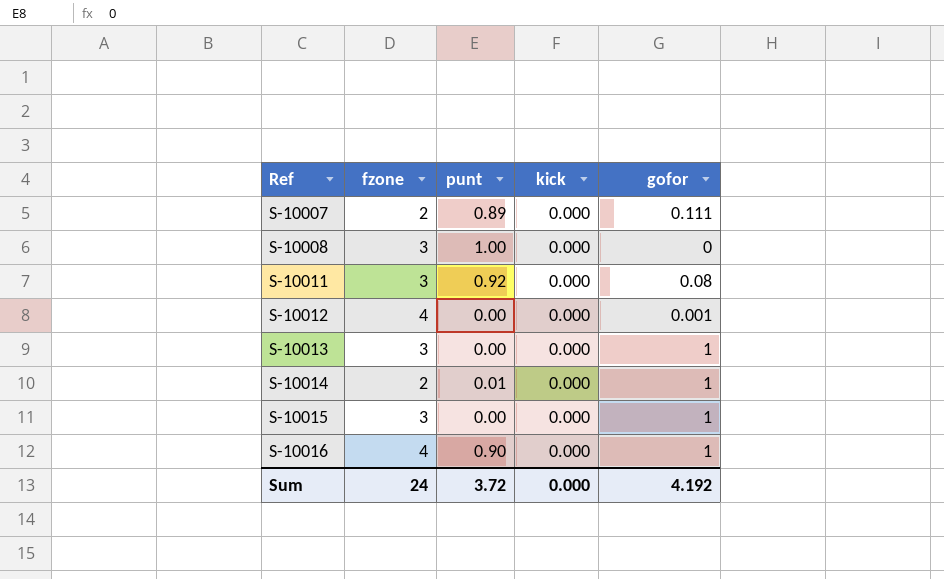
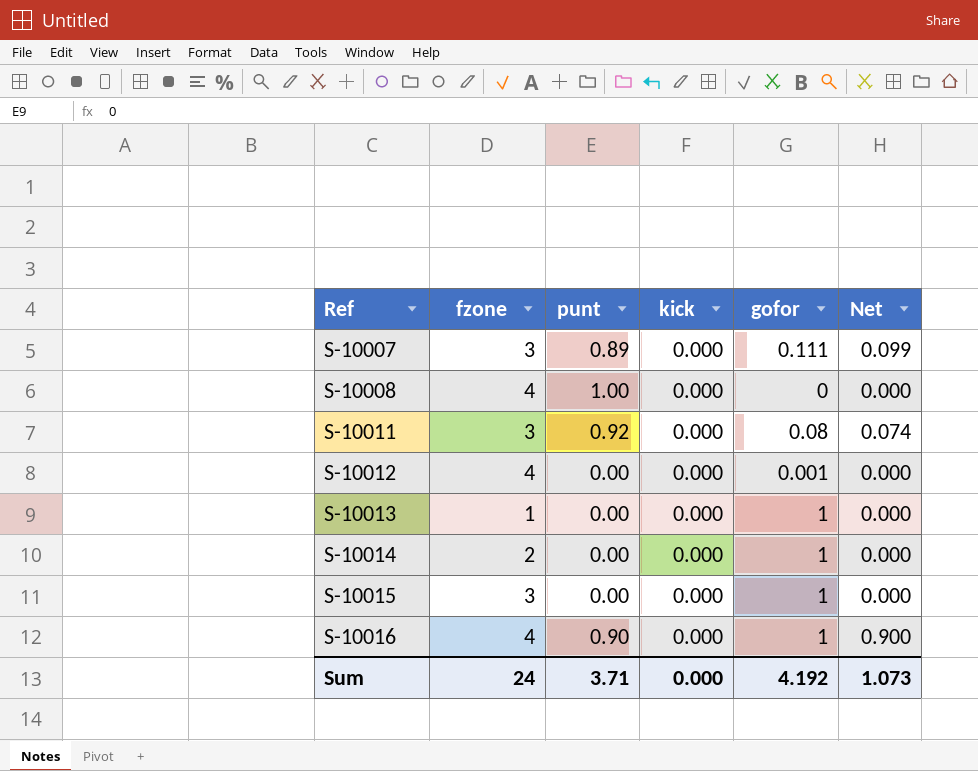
column Net | formula: none -> [punt] * [gofor]
S-10007 | fzone: 2 -> 3
S-10008 | fzone: 3 -> 4
S-10013 | fzone: 3 -> 1
S-10014 | punt: 0.01 -> 0.00
Sum | punt: 3.72 -> 3.71

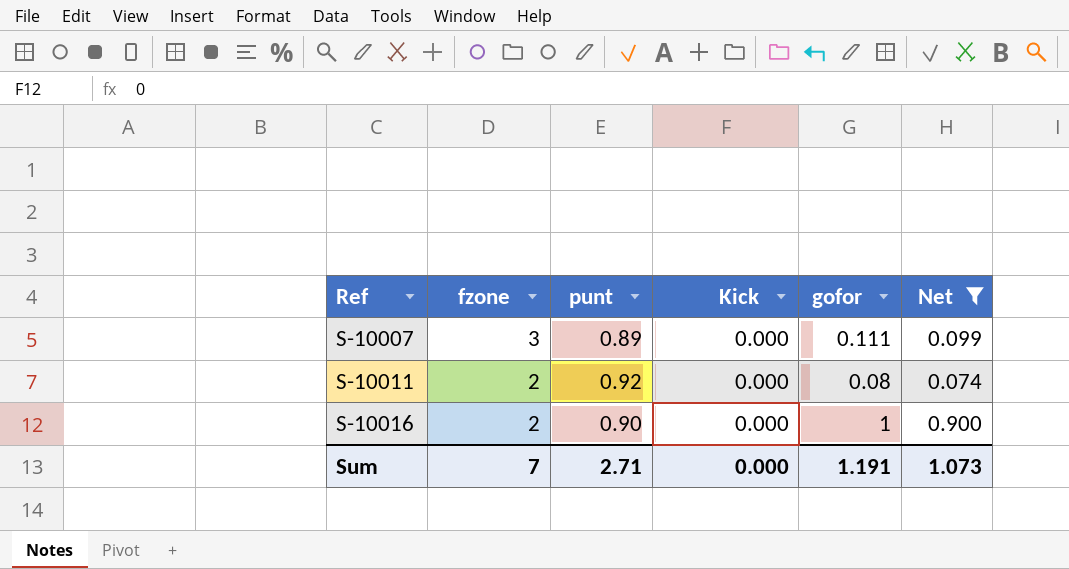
filter: none -> Net != 0.000
column name: kick -> Kick
S-10011 | fzone: 3 -> 2
S-10016 | fzone: 4 -> 2
Sum | fzone: 24 -> 7
Sum | punt: 3.71 -> 2.71
Sum | gofor: 4.192 -> 1.191

